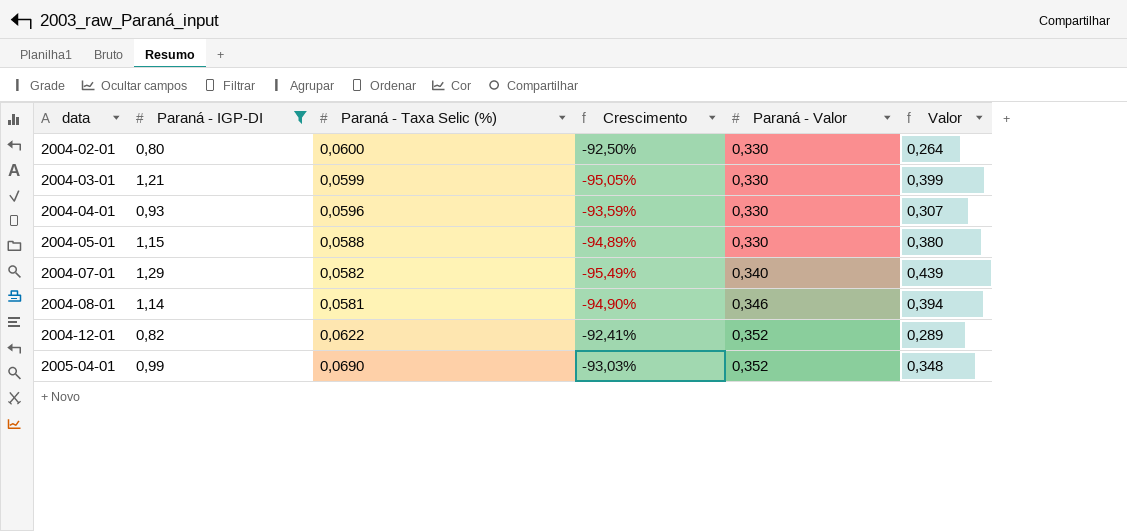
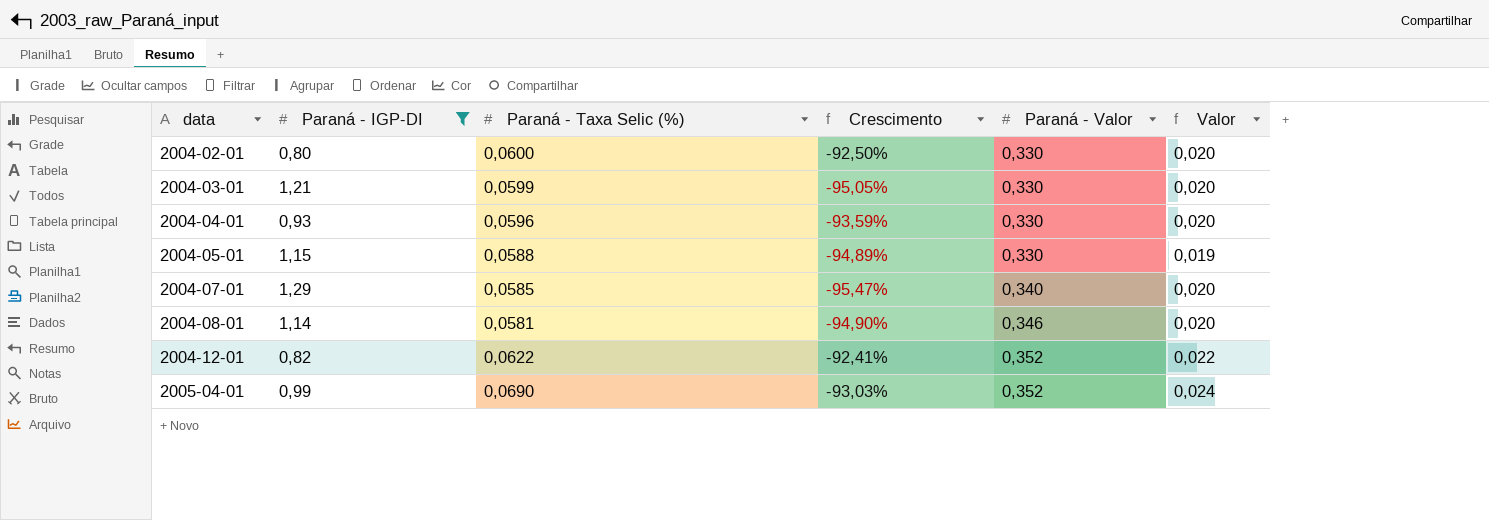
column Valor | formula: [Paraná - IGP-DI] * [Paraná - Valor] -> [Paraná - Taxa Selic (%)] * [Paraná - Valor]
2004-07-01 | Paraná - Taxa Selic (%): 0,0582 -> 0,0585
2004-07-01 | Crescimento: -95,49% -> -95,47%

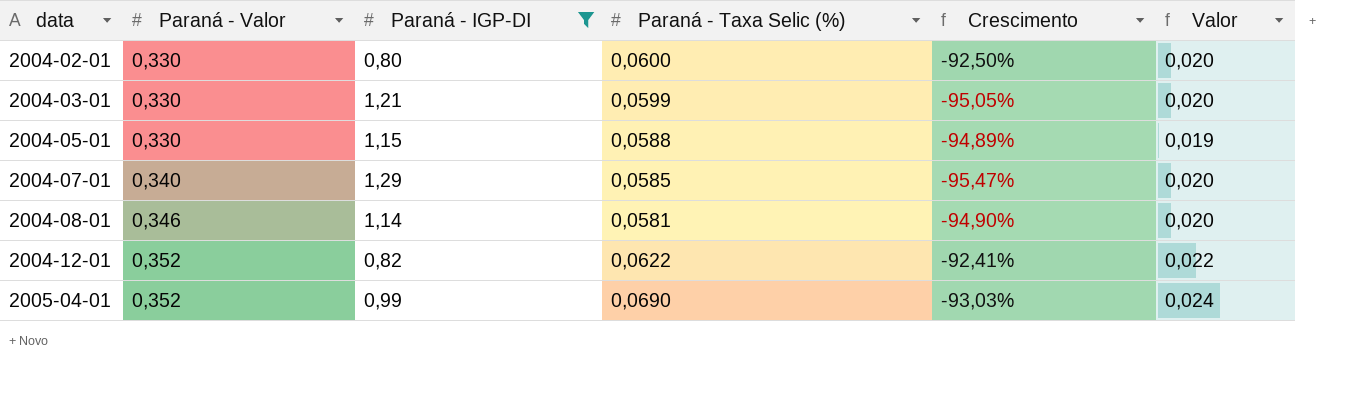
column Paraná - Valor | position: 5 -> 2
row 2004-04-01: 0,93 | 0,0596 | -93,59% | 0,330 | 0,020 -> none

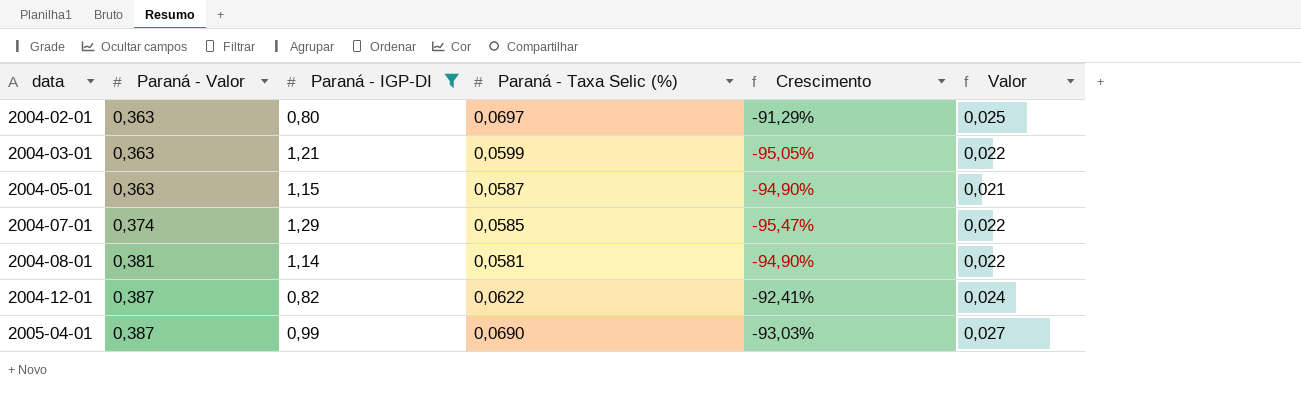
2004-02-01 | Paraná - Valor: 0,330 -> 0,363
2004-02-01 | Paraná - Taxa Selic (%): 0,0600 -> 0,0697
2004-02-01 | Crescimento: -92,50% -> -91,29%
2004-02-01 | Valor: 0,020 -> 0,025
2004-03-01 | Paraná - Valor: 0,330 -> 0,363
2004-03-01 | Valor: 0,020 -> 0,022
2004-05-01 | Paraná - Valor: 0,330 -> 0,363
2004-05-01 | Paraná - Taxa Selic (%): 0,0588 -> 0,0587
2004-05-01 | Crescimento: -94,89% -> -94,90%
2004-05-01 | Valor: 0,019 -> 0,021
2004-07-01 | Paraná - Valor: 0,340 -> 0,374
2004-07-01 | Valor: 0,020 -> 0,022
2004-08-01 | Paraná - Valor: 0,346 -> 0,381
2004-08-01 | Valor: 0,020 -> 0,022
2004-12-01 | Paraná - Valor: 0,352 -> 0,387
2004-12-01 | Valor: 0,022 -> 0,024
2005-04-01 | Paraná - Valor: 0,352 -> 0,387
2005-04-01 | Valor: 0,024 -> 0,027

